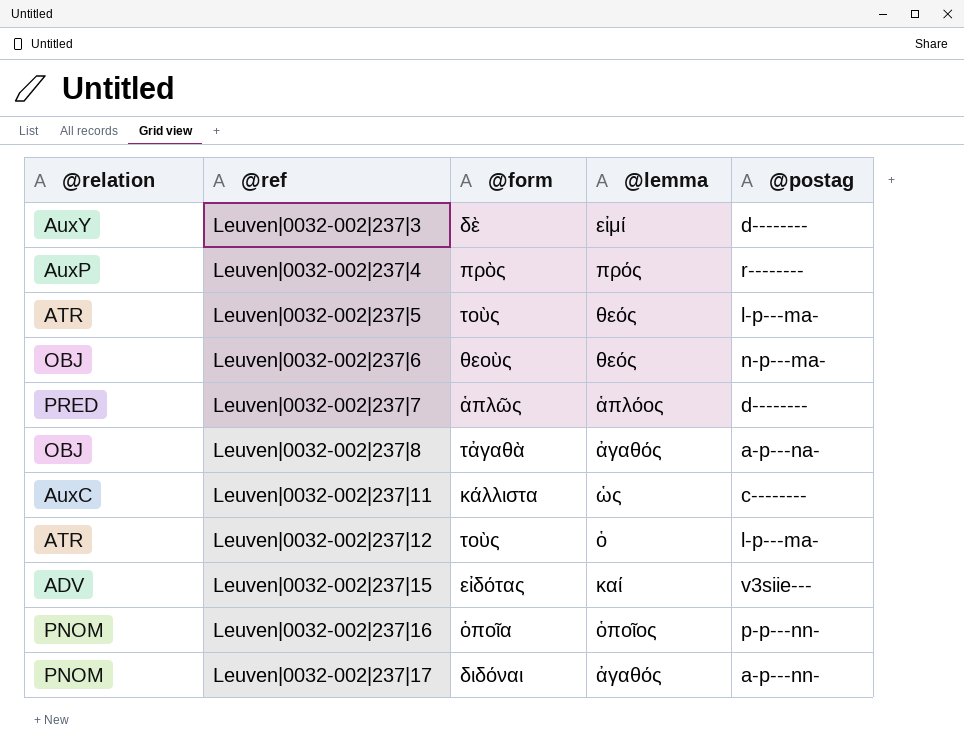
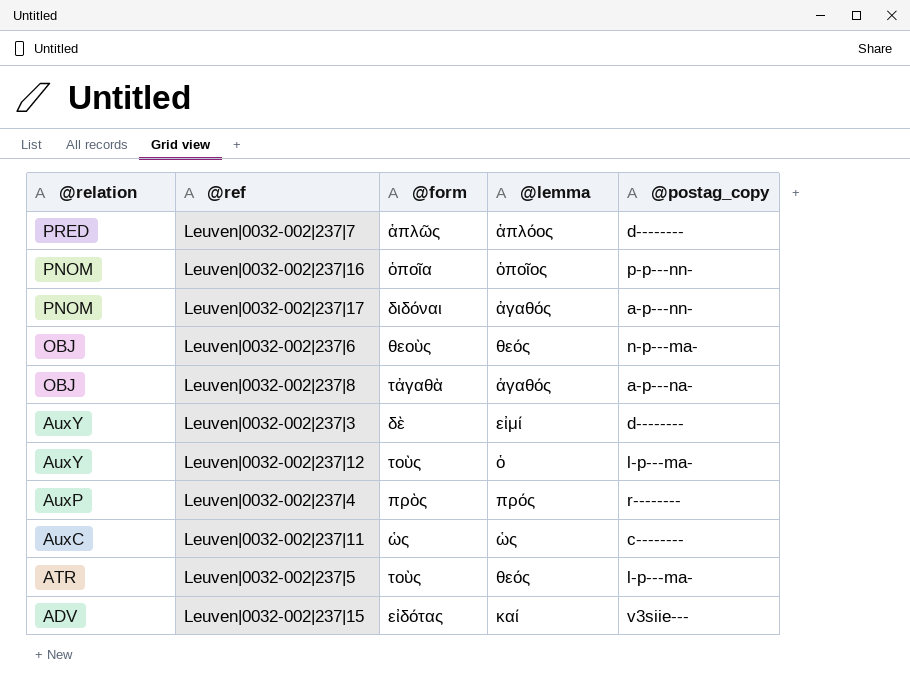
row order: @ref ascending -> @relation descending
column name: @postag -> @postag_copy
Leuven|0032-002|237|12 | @relation: ATR -> AuxY
Leuven|0032-002|237|11 | @form: κάλλιστα -> ὡς

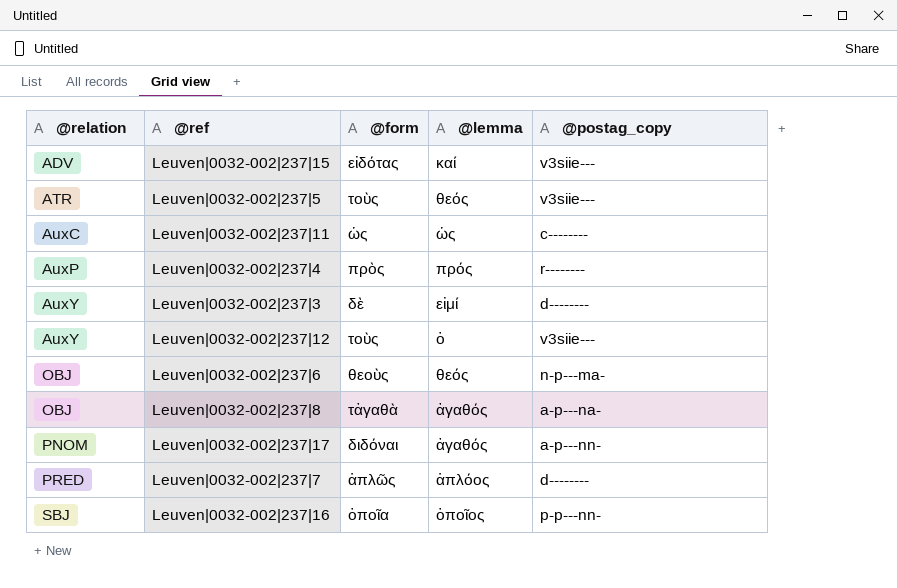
row order: @relation descending -> @relation ascending
Leuven|0032-002|237|5 | @postag_copy: l-p---ma- -> v3siie---
Leuven|0032-002|237|12 | @postag_copy: l-p---ma- -> v3siie---
Leuven|0032-002|237|16 | @relation: PNOM -> SBJ

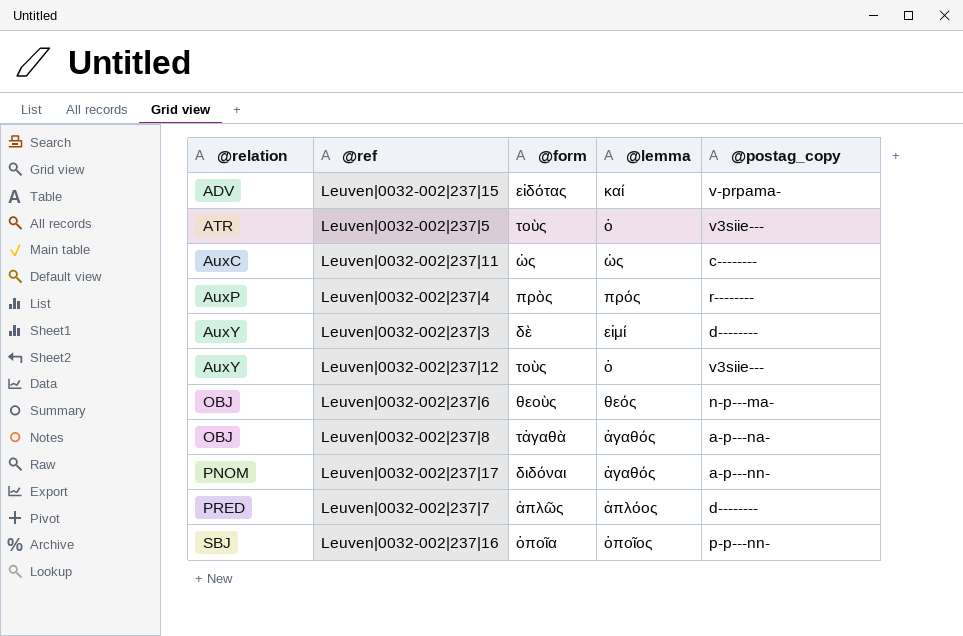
Leuven|0032-002|237|15 | @postag_copy: v3siie--- -> v-prpama-
Leuven|0032-002|237|5 | @lemma: θεός -> ὁ

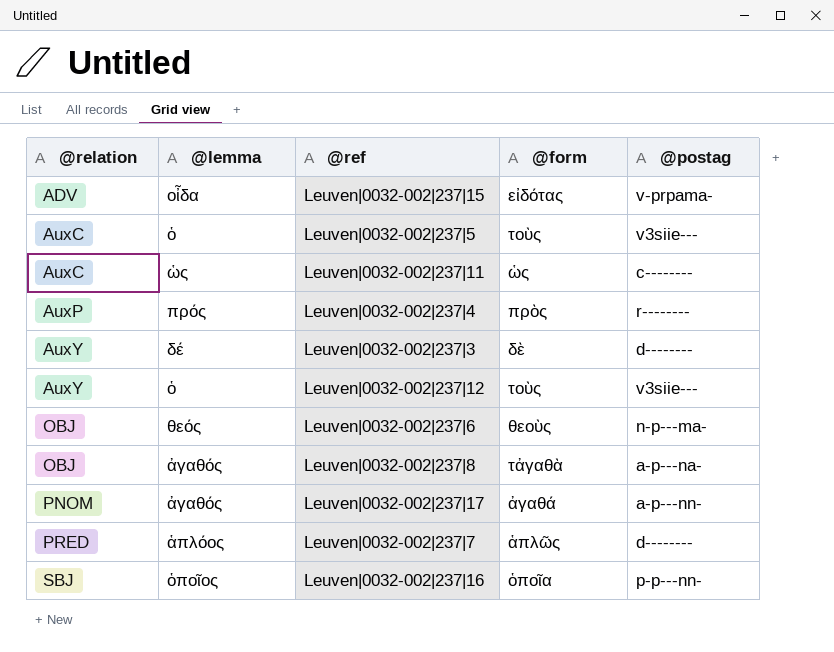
column @lemma | position: 4 -> 2
column name: @postag_copy -> @postag
Leuven|0032-002|237|15 | @lemma: καί -> οἶδα
Leuven|0032-002|237|5 | @relation: ATR -> AuxC
Leuven|0032-002|237|3 | @lemma: εἰμί -> δέ
Leuven|0032-002|237|17 | @form: διδόναι -> ἀγαθά

